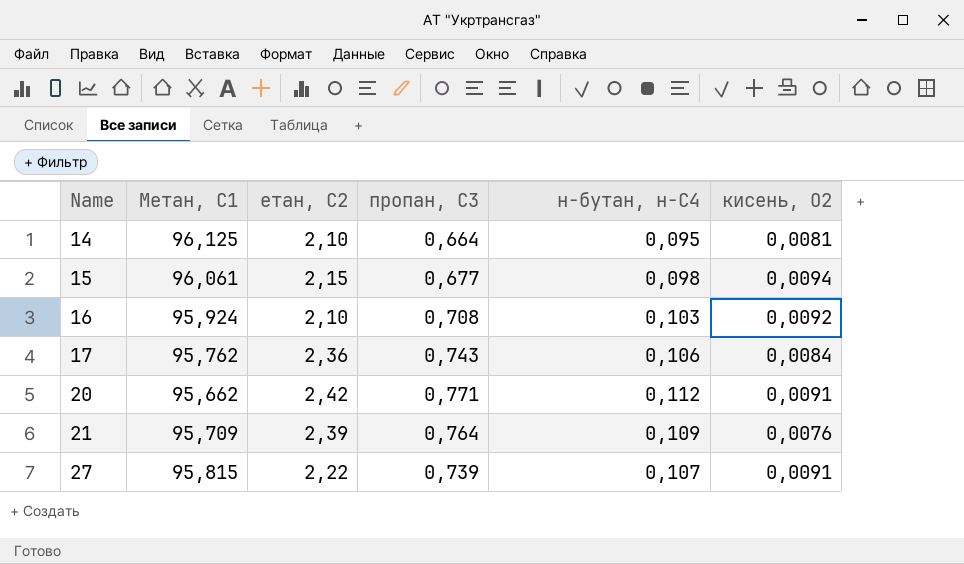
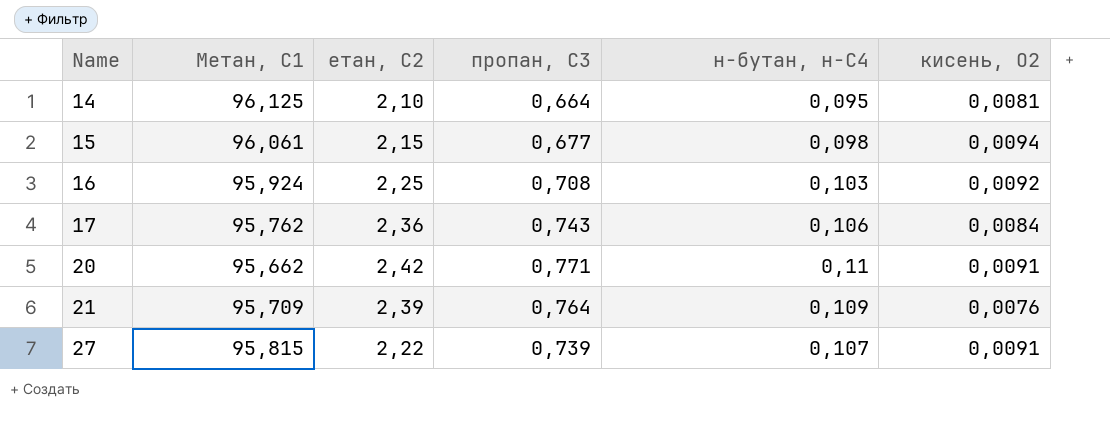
16 | етан, С2: 2,10 -> 2,25
20 | н-бутан, н-С4: 0,112 -> 0,11

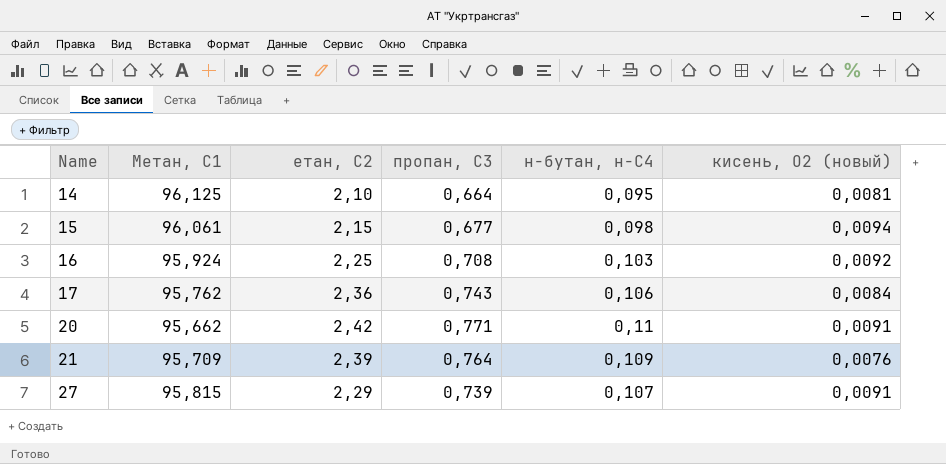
column name: кисень, О2 -> кисень, О2 (новый)
27 | етан, С2: 2,22 -> 2,29

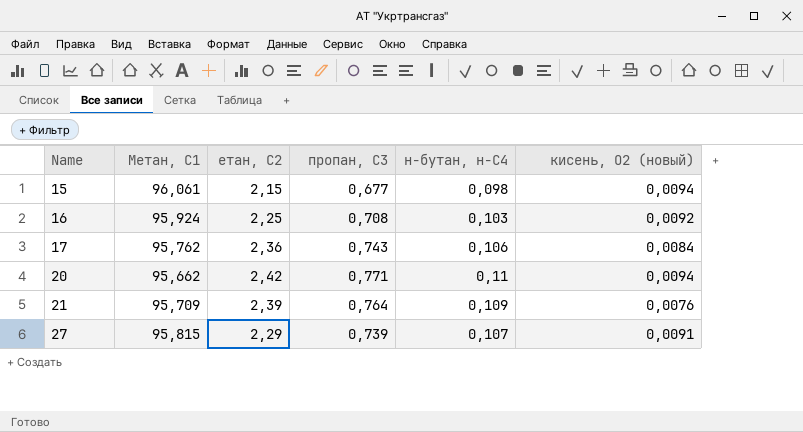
row 14: 96,125 | 2,10 | 0,664 | 0,095 | 0,0081 -> none
20 | кисень, О2 (новый): 0,0091 -> 0,0094

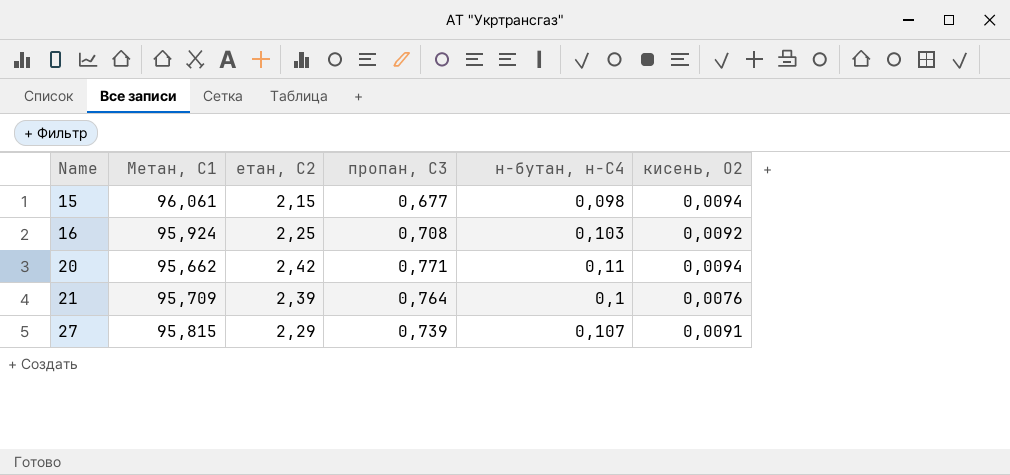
column name: кисень, О2 (новый) -> кисень, О2
row 17: 95,762 | 2,36 | 0,743 | 0,106 | 0,0084 -> none
21 | н-бутан, н-С4: 0,109 -> 0,1

